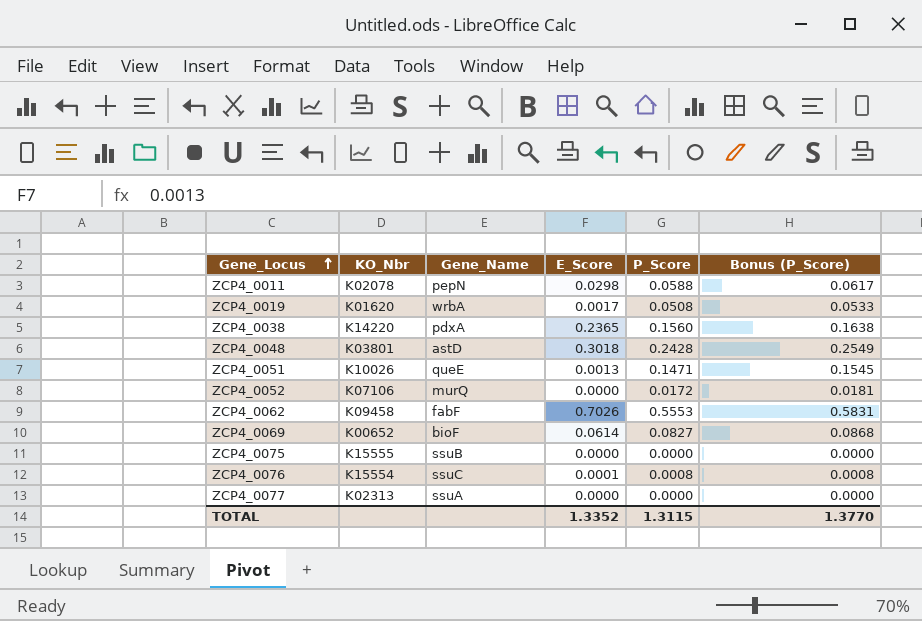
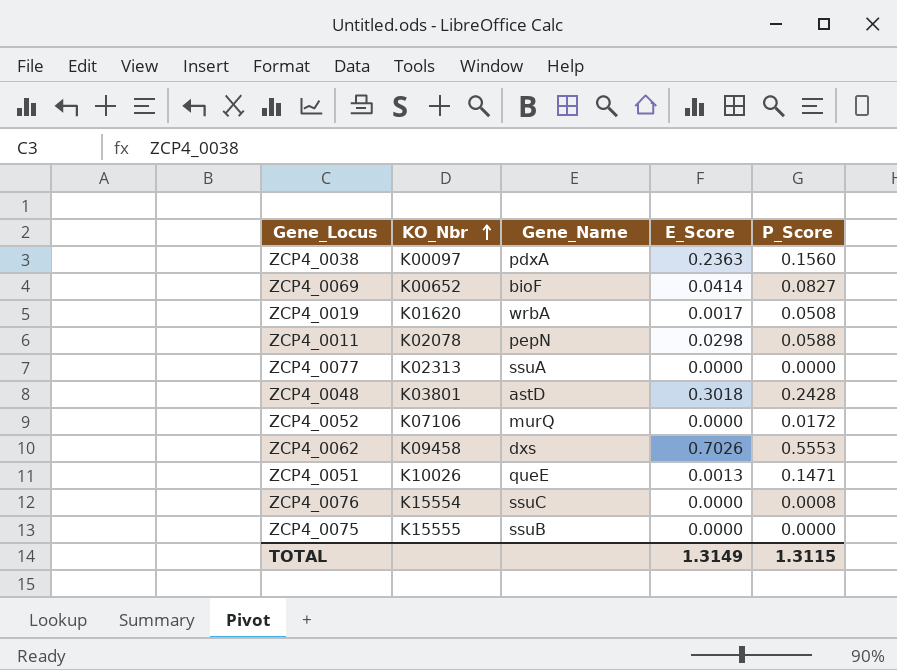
row order: Gene_Locus ascending -> KO_Nbr ascending
column Bonus (P_Score) | formula: [P_Score] * 1.05 -> none
ZCP4_0038 | KO_Nbr: K14220 -> K00097
ZCP4_0038 | E_Score: 0.2365 -> 0.2363
ZCP4_0069 | E_Score: 0.0614 -> 0.0414
ZCP4_0062 | Gene_Name: fabF -> dxs
ZCP4_0076 | E_Score: 0.0001 -> 0.0000
TOTAL | E_Score: 1.3352 -> 1.3149

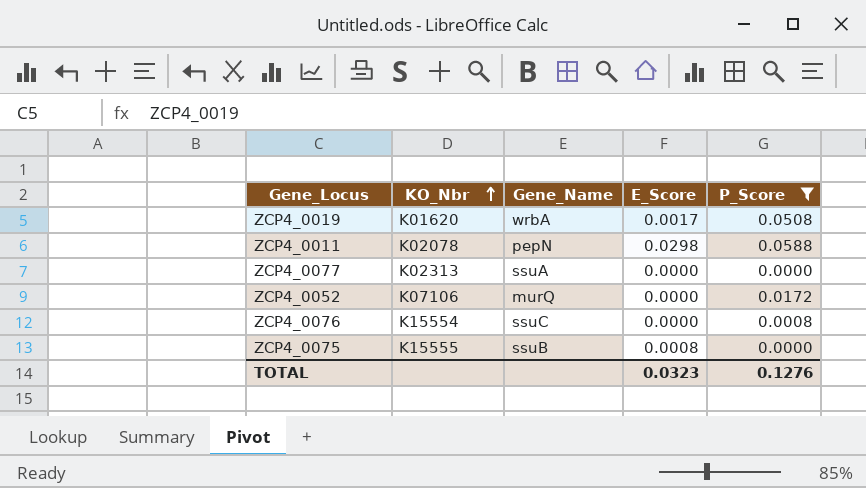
filter: none -> P_Score <= 0.0588
ZCP4_0075 | E_Score: 0.0000 -> 0.0008
TOTAL | E_Score: 1.3149 -> 0.0323
TOTAL | P_Score: 1.3115 -> 0.1276

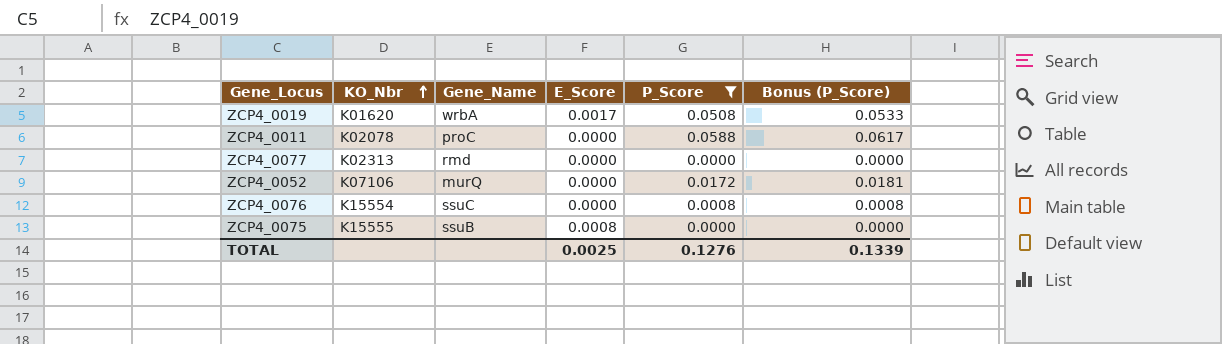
column Bonus (P_Score) | formula: none -> [P_Score] * 1.05
ZCP4_0011 | Gene_Name: pepN -> proC
ZCP4_0011 | E_Score: 0.0298 -> 0.0000
ZCP4_0077 | Gene_Name: ssuA -> rmd
TOTAL | E_Score: 0.0323 -> 0.0025

